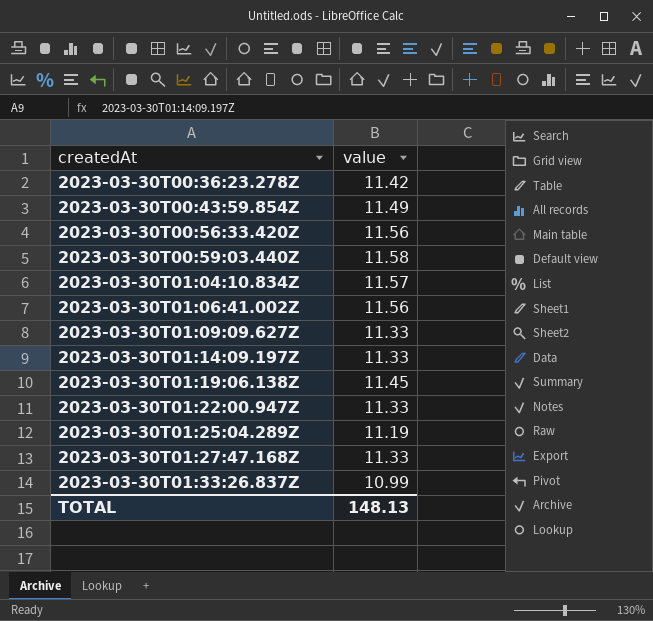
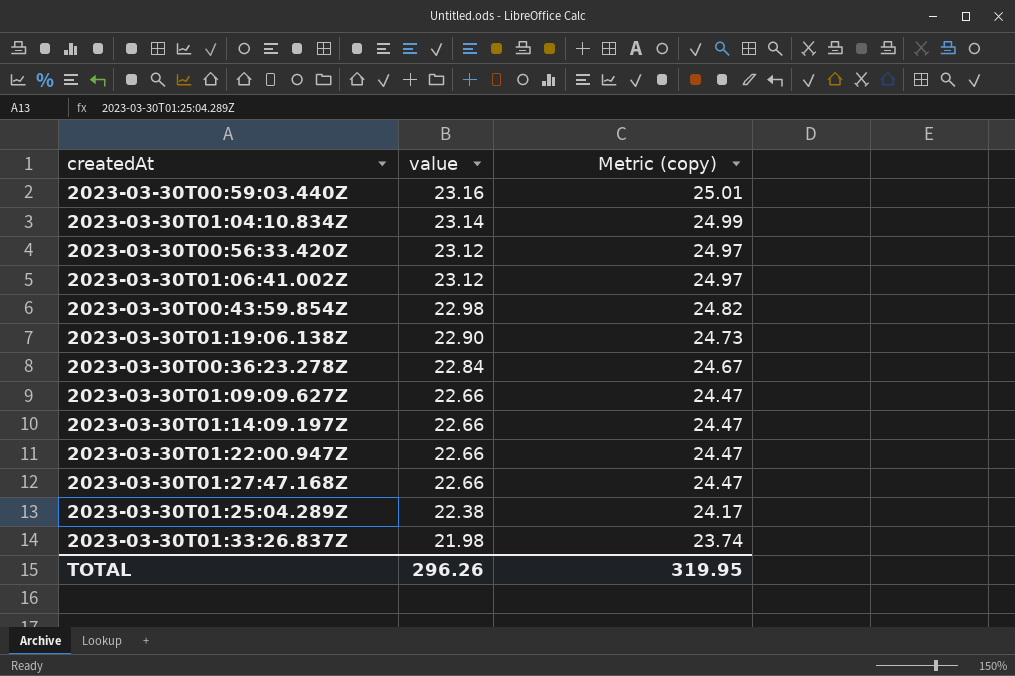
row order: createdAt ascending -> value descending
column Metric (copy) | formula: none -> [value] * 1.08
2023-03-30T00:59:03.440Z | value: 11.58 -> 23.16
2023-03-30T01:04:10.834Z | value: 11.57 -> 23.14
2023-03-30T00:56:33.420Z | value: 11.56 -> 23.12
2023-03-30T01:06:41.002Z | value: 11.56 -> 23.12
2023-03-30T00:43:59.854Z | value: 11.49 -> 22.98
2023-03-30T01:19:06.138Z | value: 11.45 -> 22.90
2023-03-30T00:36:23.278Z | value: 11.42 -> 22.84
2023-03-30T01:09:09.627Z | value: 11.33 -> 22.66
2023-03-30T01:14:09.197Z | value: 11.33 -> 22.66
2023-03-30T01:22:00.947Z | value: 11.33 -> 22.66
2023-03-30T01:27:47.168Z | value: 11.33 -> 22.66
2023-03-30T01:25:04.289Z | value: 11.19 -> 22.38
2023-03-30T01:33:26.837Z | value: 10.99 -> 21.98
TOTAL | value: 148.13 -> 296.26

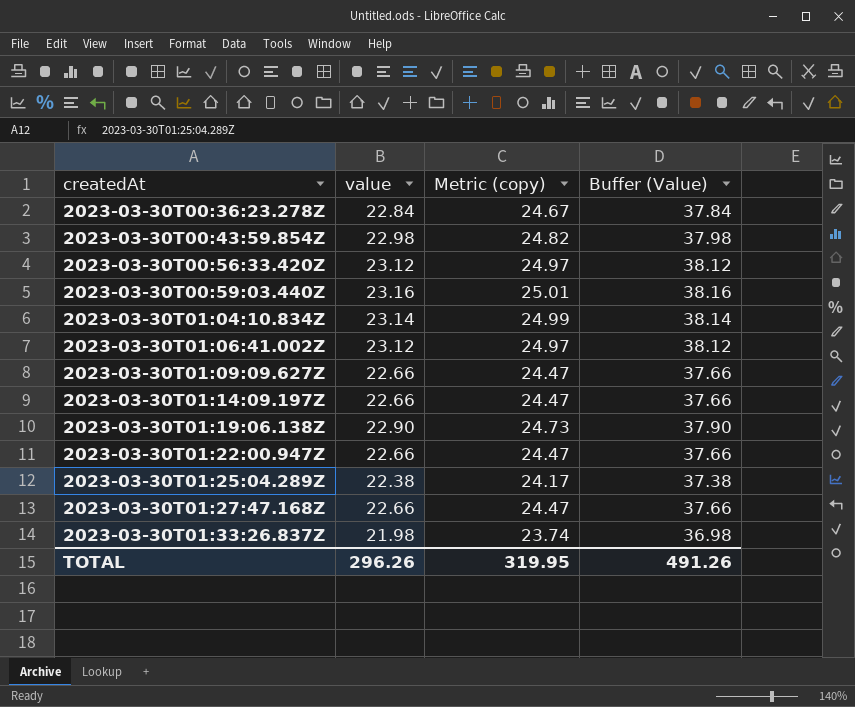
row order: value descending -> createdAt ascending
column Buffer (Value) | formula: none -> [value] + 15

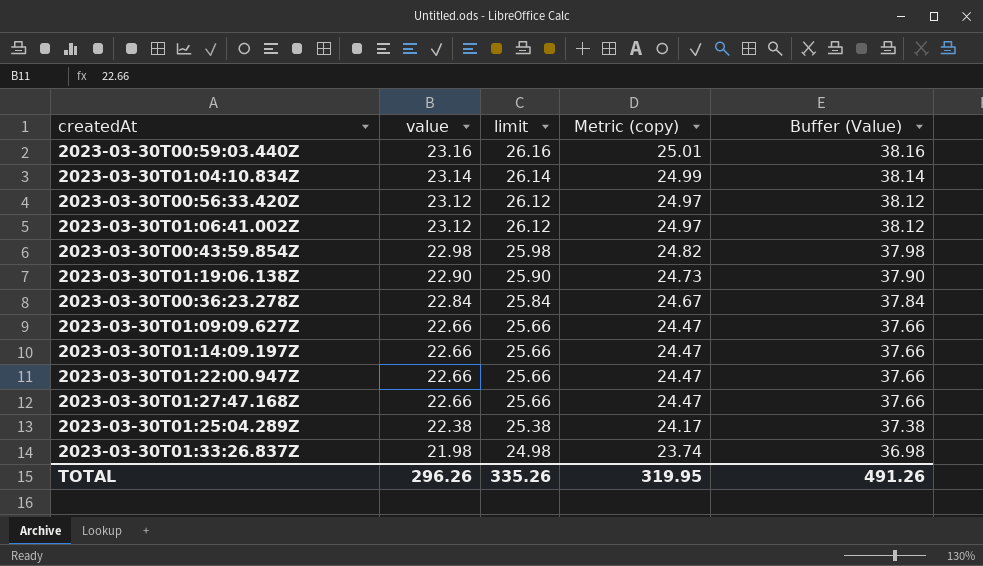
row order: createdAt ascending -> value descending
column limit | formula: none -> [value] + 3

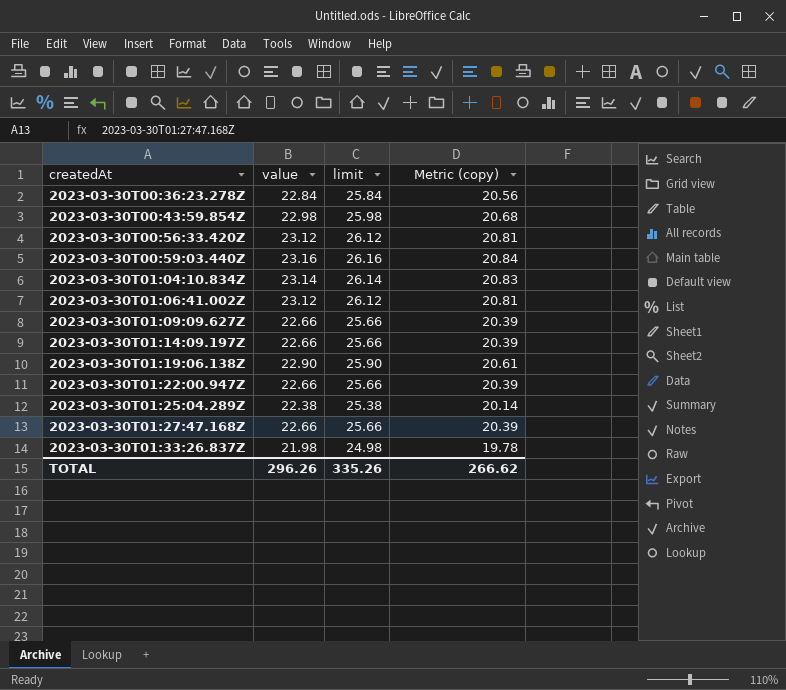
row order: value descending -> createdAt ascending
column Buffer (Value) | formula: [value] + 15 -> none
column Metric (copy) | formula: [value] * 1.08 -> [value] * 0.9
TOTAL | Metric (copy): 319.95 -> 266.62

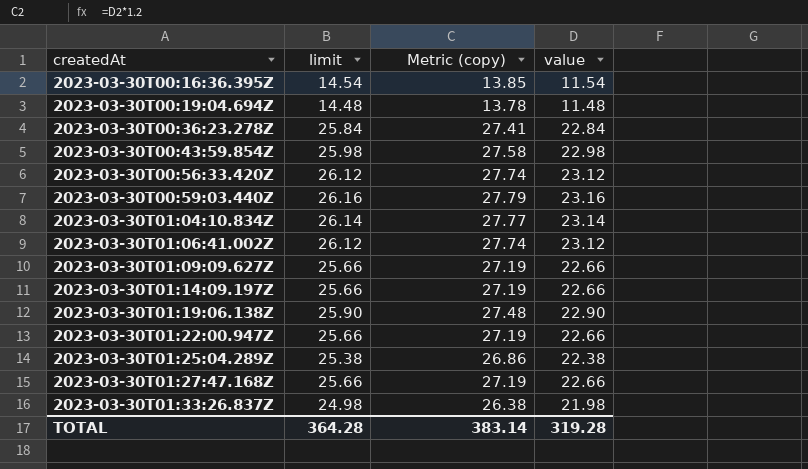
column Metric (copy) | formula: [value] * 0.9 -> [value] * 1.2
column value | position: 2 -> 4
row 2023-03-30T00:16:36.395Z: none -> 14.54 | 13.85 | 11.54
row 2023-03-30T00:19:04.694Z: none -> 14.48 | 13.78 | 11.48
TOTAL | limit: 335.26 -> 364.28
TOTAL | Metric (copy): 266.62 -> 383.14
TOTAL | value: 296.26 -> 319.28

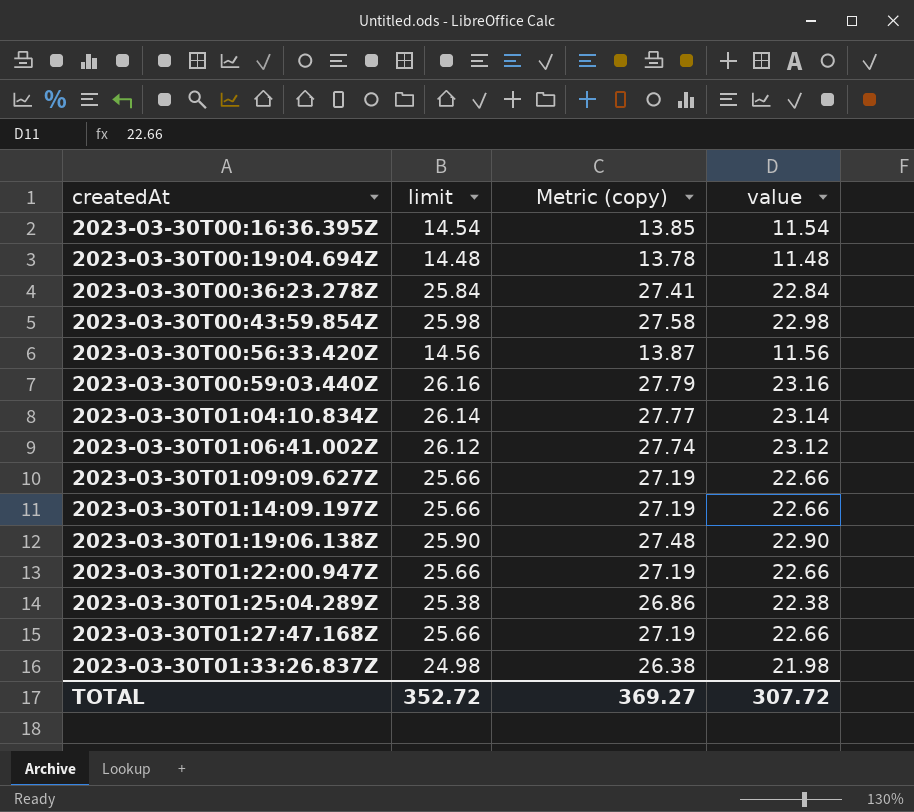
2023-03-30T00:56:33.420Z | limit: 26.12 -> 14.56
2023-03-30T00:56:33.420Z | Metric (copy): 27.74 -> 13.87
2023-03-30T00:56:33.420Z | value: 23.12 -> 11.56
TOTAL | limit: 364.28 -> 352.72
TOTAL | Metric (copy): 383.14 -> 369.27
TOTAL | value: 319.28 -> 307.72

